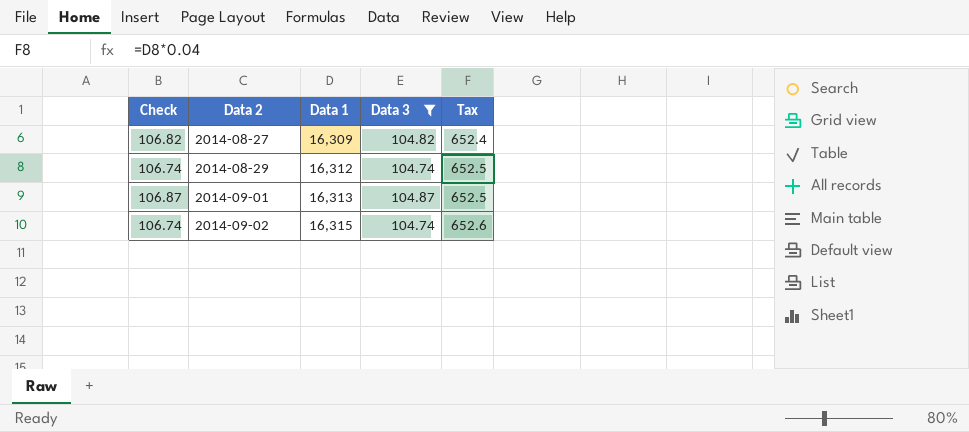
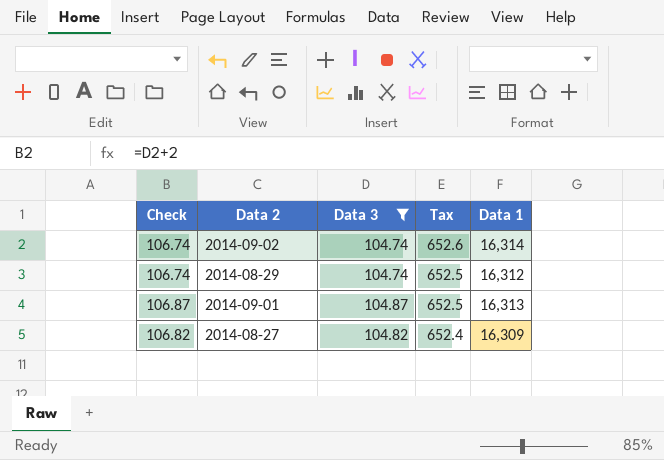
row order: Data 2 ascending -> Tax descending
column Data 1 | position: 3 -> 5
2014-09-02 | Data 1: 16,315 -> 16,314

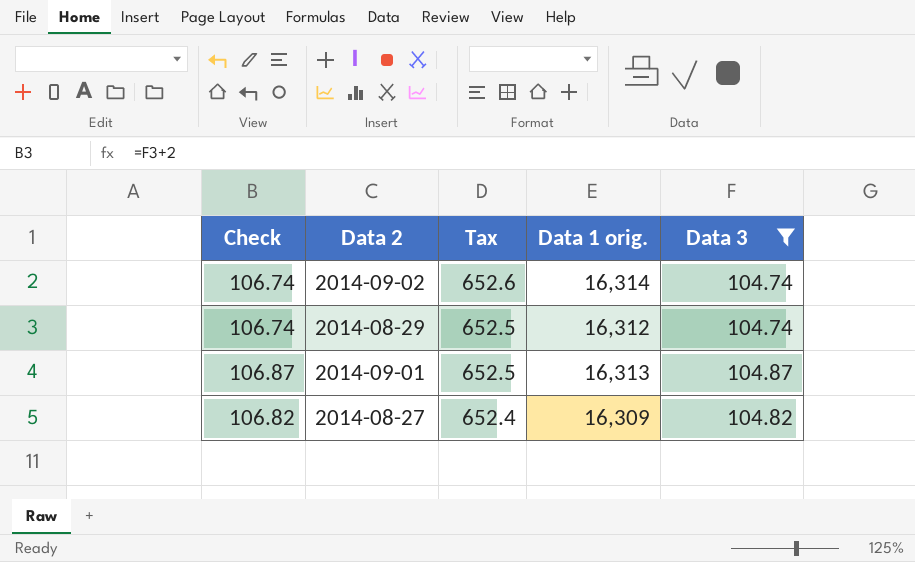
column name: Data 1 -> Data 1 orig.
column Data 3 | position: 3 -> 5

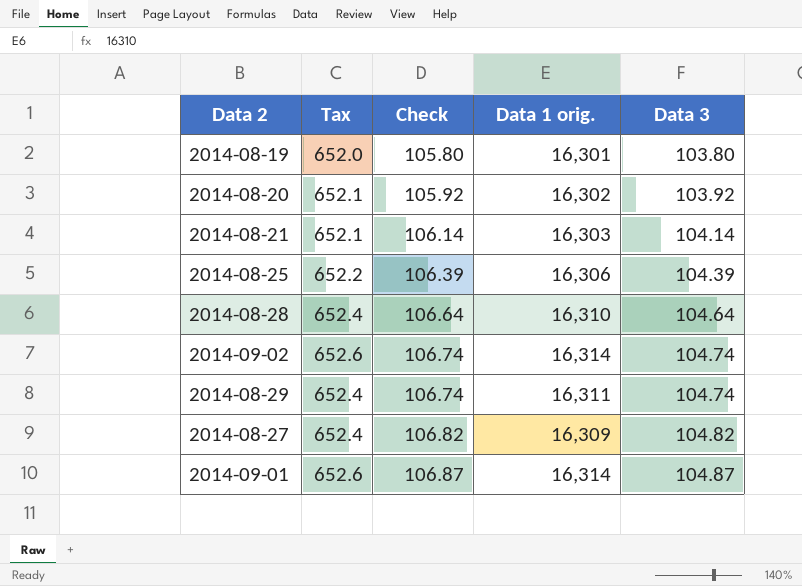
filter: Data 3 >= 104.74 -> none
row order: Tax descending -> Check ascending
column Check | position: 1 -> 3
2014-08-29 | Tax: 652.5 -> 652.4
2014-08-29 | Data 1 orig.: 16,312 -> 16,311
2014-09-01 | Tax: 652.5 -> 652.6
2014-09-01 | Data 1 orig.: 16,313 -> 16,314

